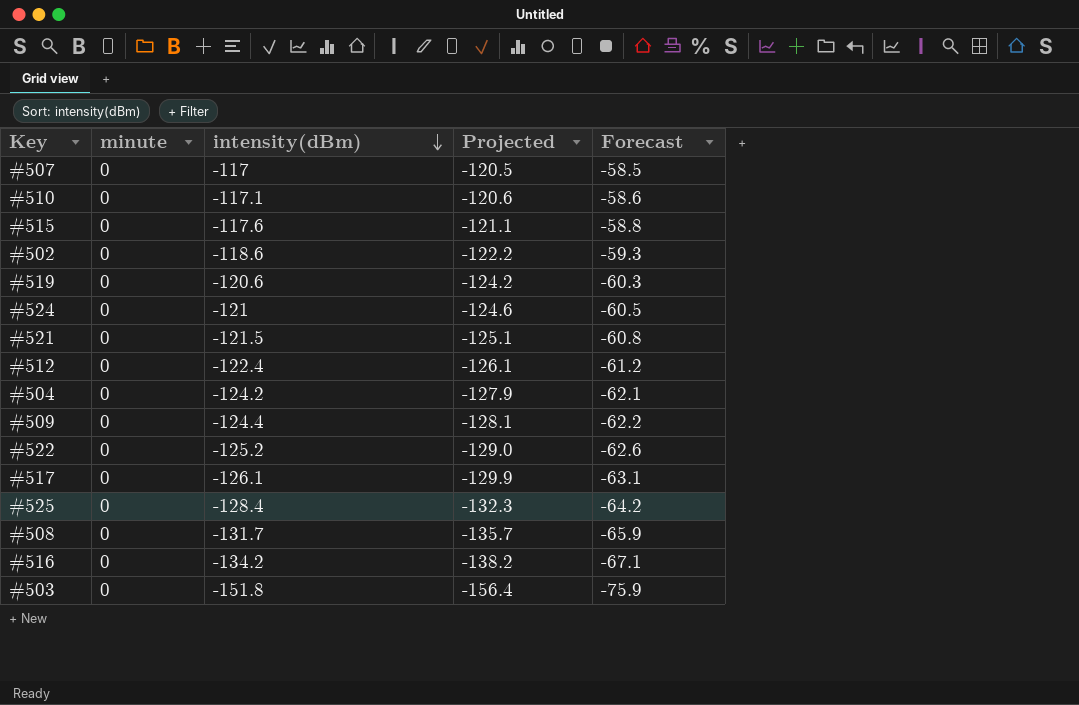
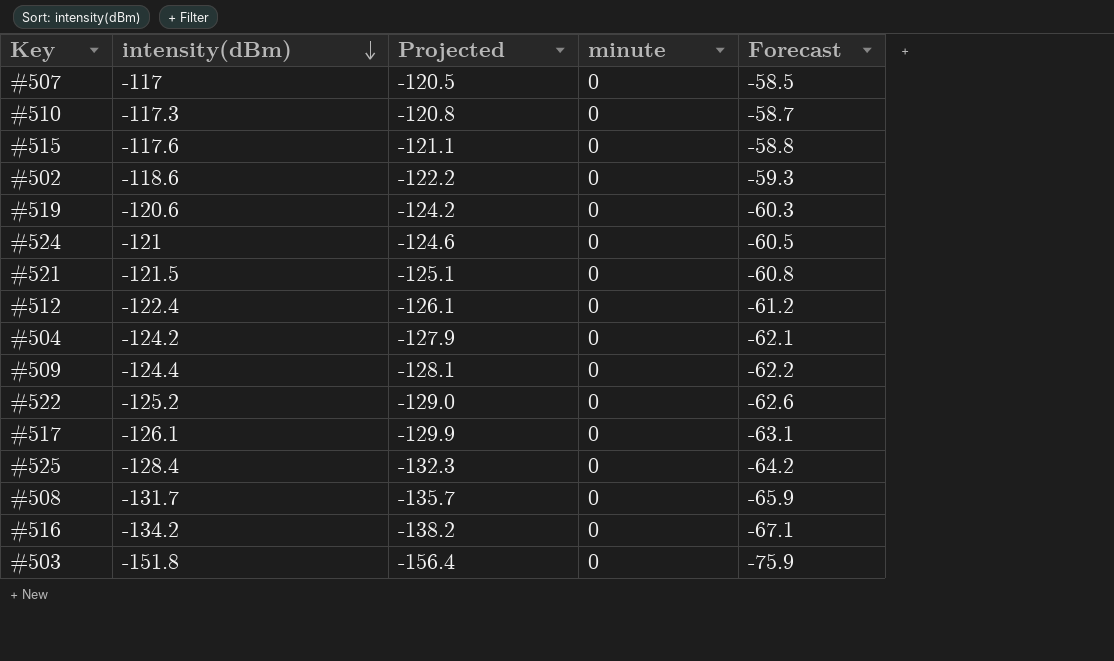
column minute | position: 2 -> 4
#510 | intensity(dBm): -117.1 -> -117.3
#510 | Projected: -120.6 -> -120.8
#510 | Forecast: -58.6 -> -58.7

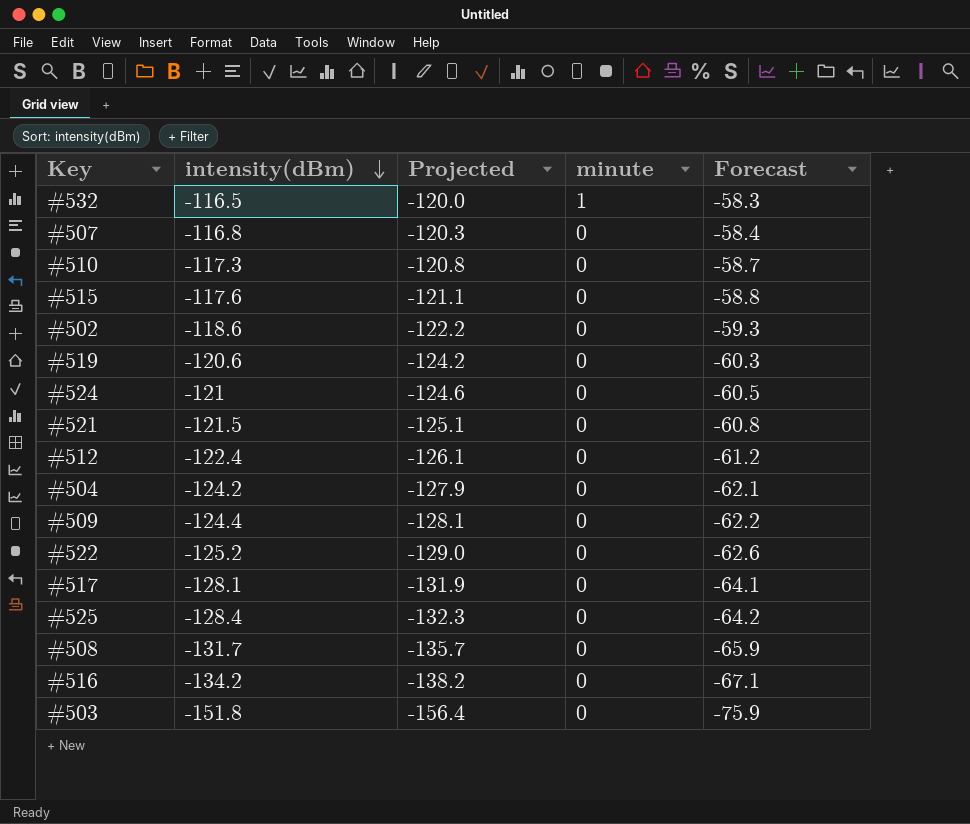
row #532: none -> -116.5 | -120.0 | 1 | -58.3
#507 | intensity(dBm): -117 -> -116.8
#507 | Projected: -120.5 -> -120.3
#507 | Forecast: -58.5 -> -58.4
#517 | intensity(dBm): -126.1 -> -128.1
#517 | Projected: -129.9 -> -131.9
#517 | Forecast: -63.1 -> -64.1

